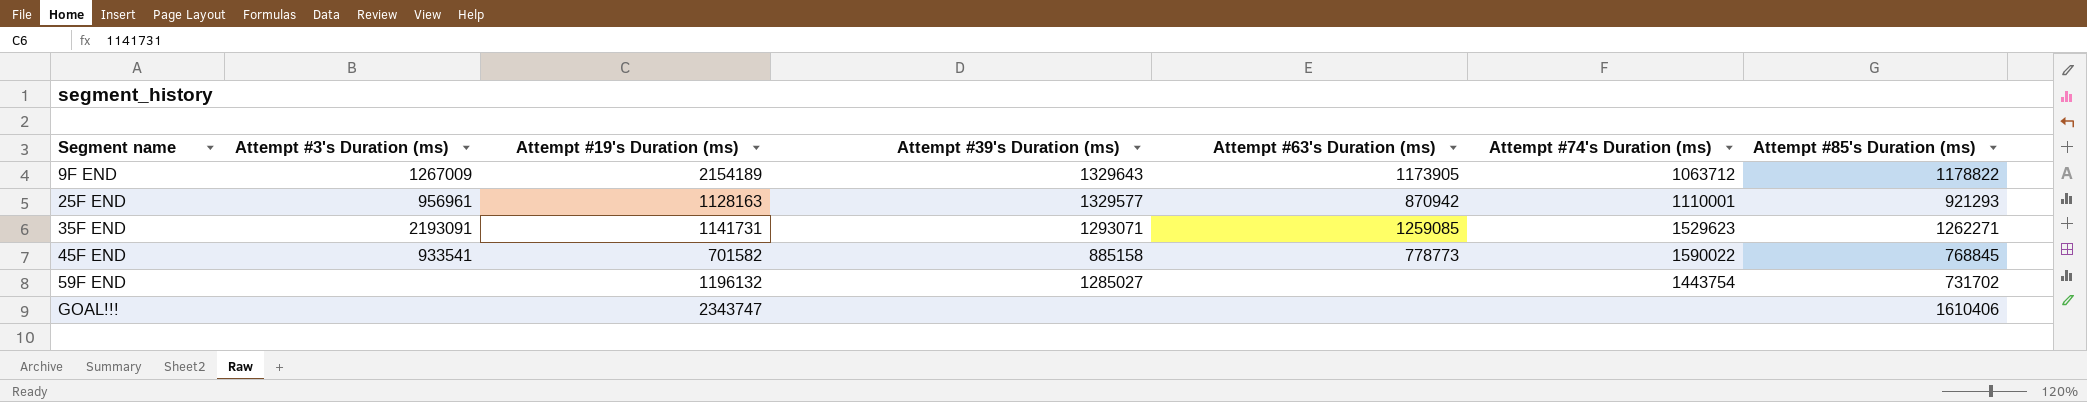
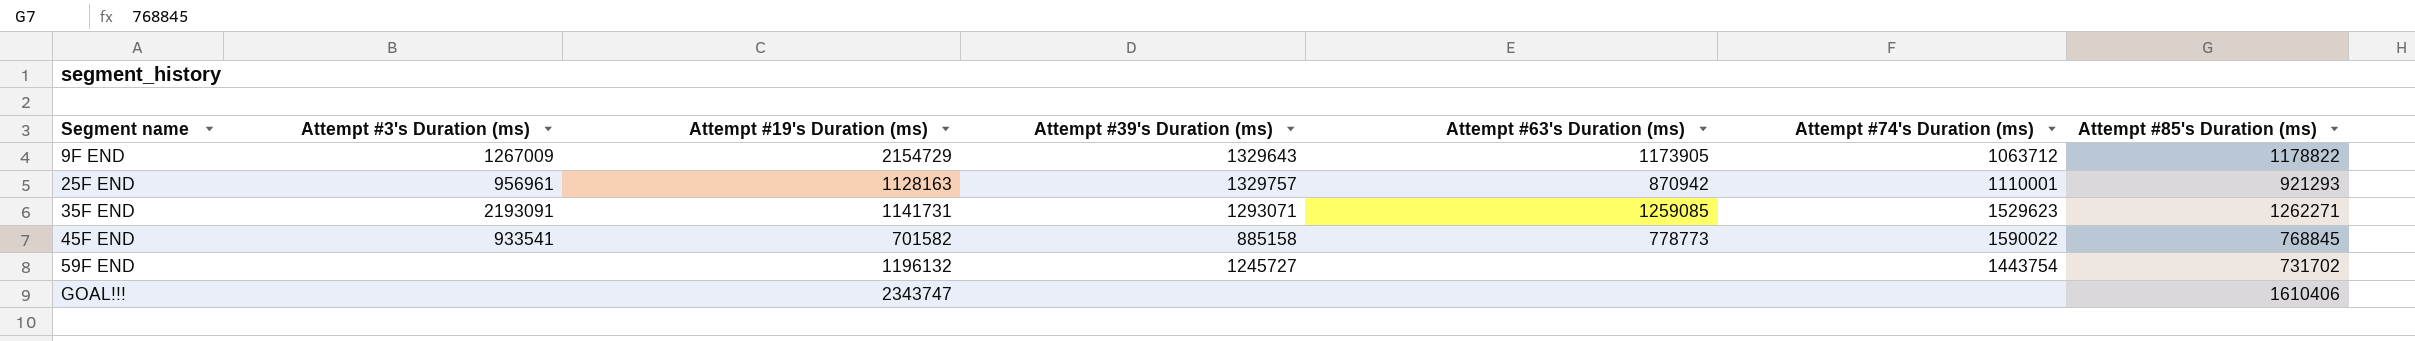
9F END | Attempt #19's Duration (ms): 2154189 -> 2154729
25F END | Attempt #39's Duration (ms): 1329577 -> 1329757
59F END | Attempt #39's Duration (ms): 1285027 -> 1245727

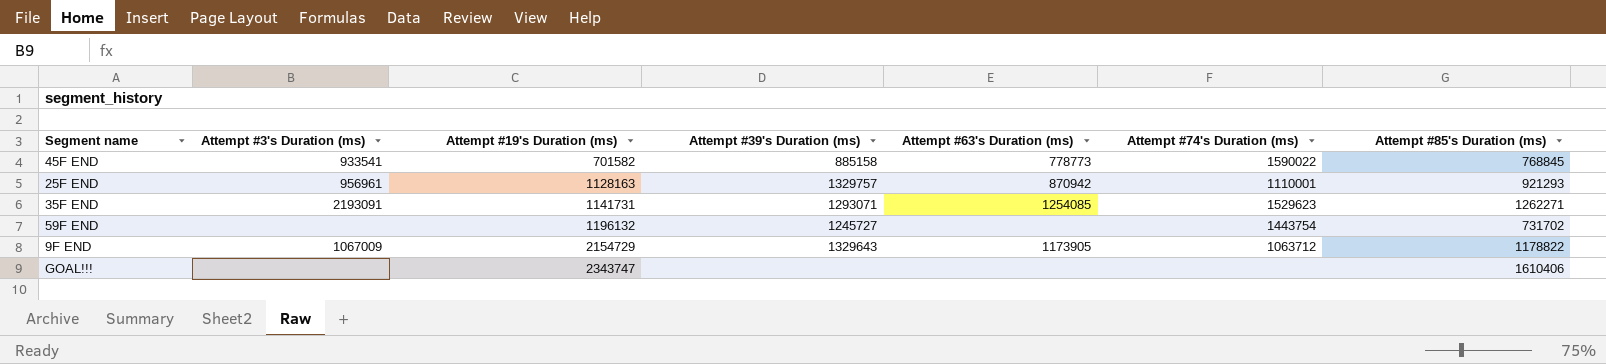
row order: Segment name ascending -> Attempt #19's Duration (ms) ascending
35F END | Attempt #63's Duration (ms): 1259085 -> 1254085
9F END | Attempt #3's Duration (ms): 1267009 -> 1067009

